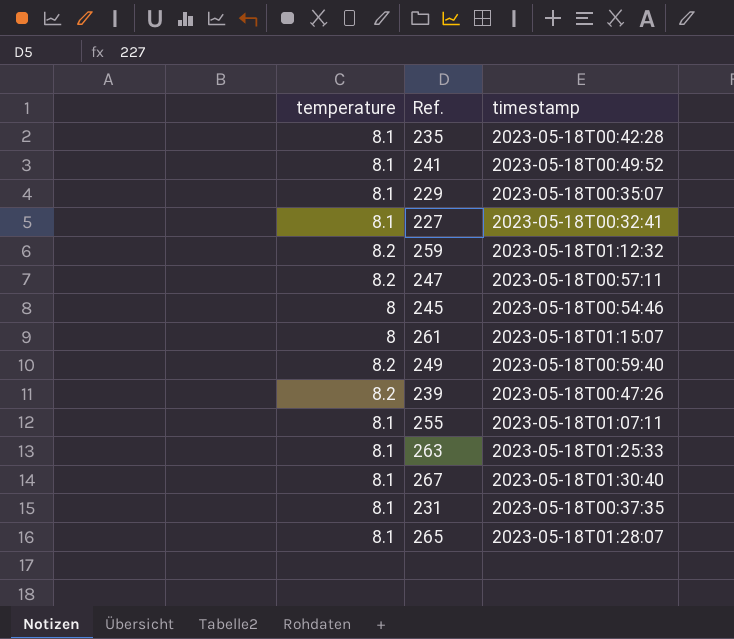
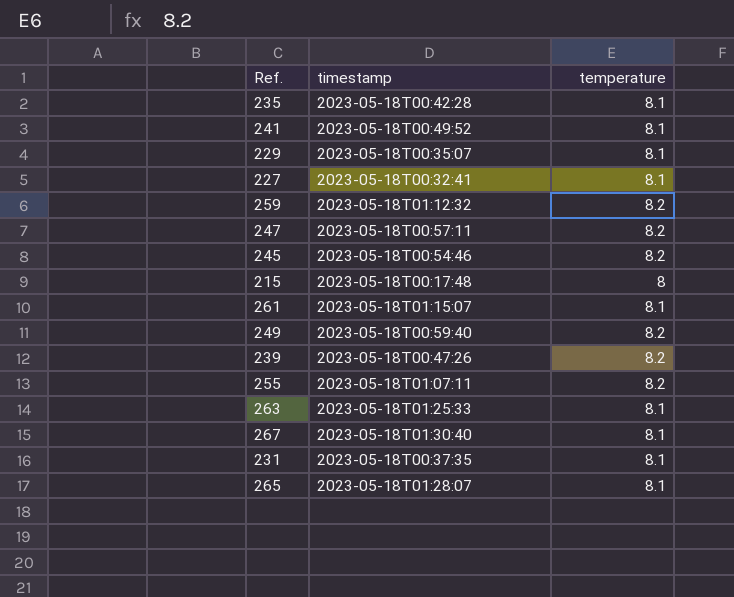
column temperature | position: 1 -> 3
245 | temperature: 8 -> 8.2
row 215: none -> 2023-05-18T00:17:48 | 8
261 | temperature: 8 -> 8.1
255 | temperature: 8.1 -> 8.2

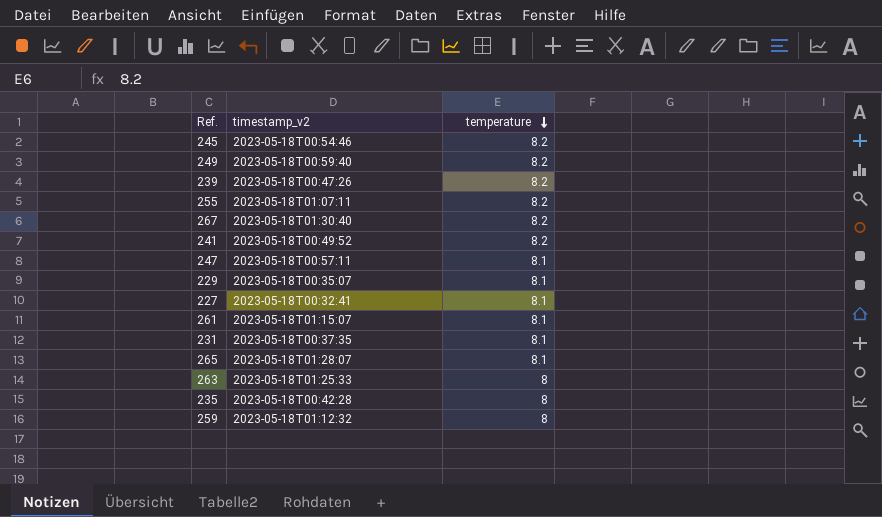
row order: none -> temperature descending
column name: timestamp -> timestamp_v2
row 215: 2023-05-18T00:17:48 | 8 -> none
267 | temperature: 8.1 -> 8.2
241 | temperature: 8.1 -> 8.2
247 | temperature: 8.2 -> 8.1
263 | temperature: 8.1 -> 8
235 | temperature: 8.1 -> 8
259 | temperature: 8.2 -> 8

